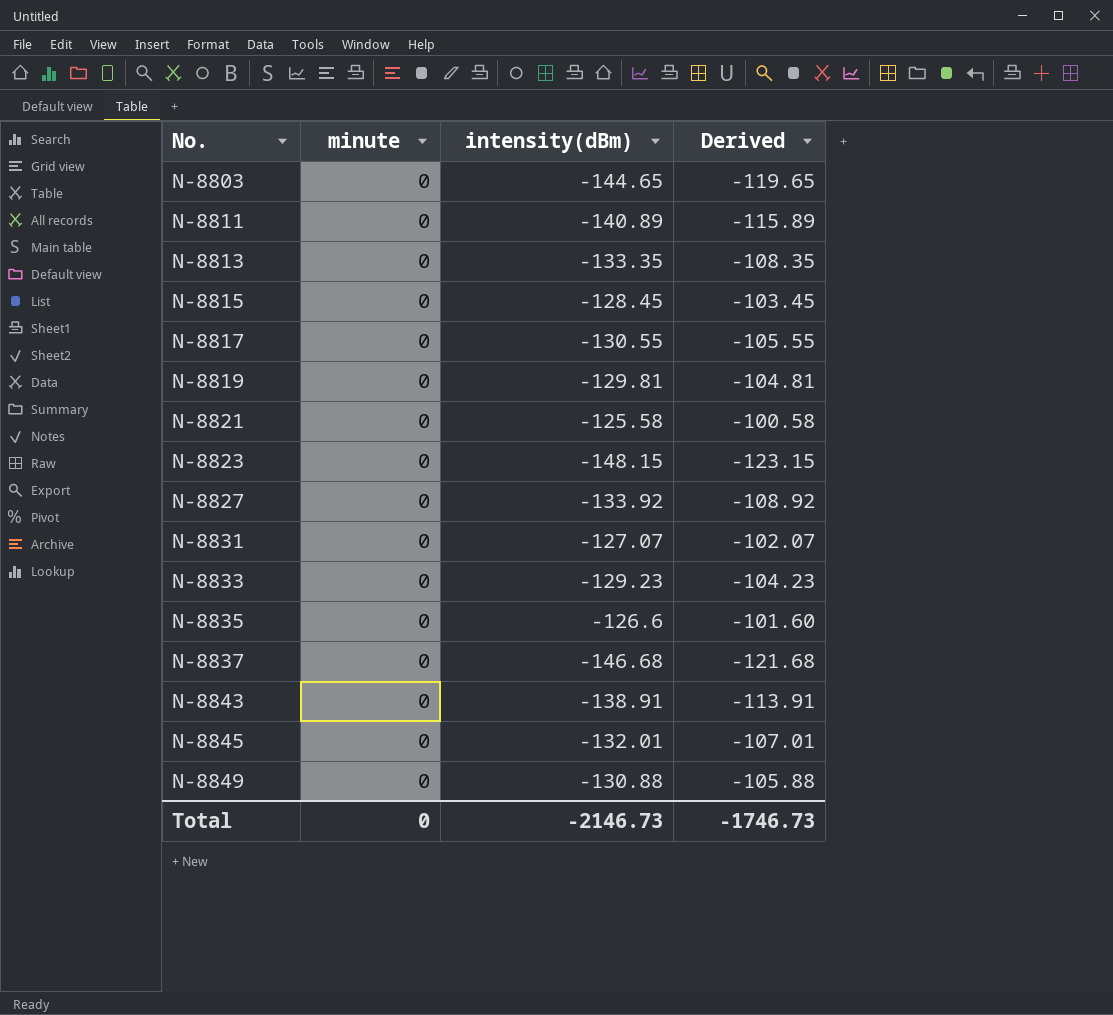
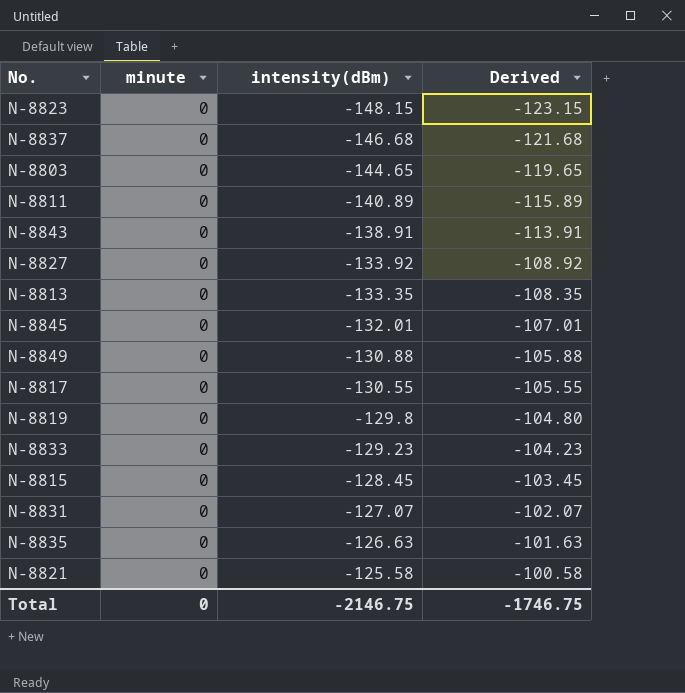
row order: No. ascending -> intensity(dBm) ascending
N-8819 | intensity(dBm): -129.81 -> -129.8
N-8819 | Derived: -104.81 -> -104.80
N-8835 | intensity(dBm): -126.6 -> -126.63
N-8835 | Derived: -101.60 -> -101.63
Total | intensity(dBm): -2146.73 -> -2146.75
Total | Derived: -1746.73 -> -1746.75

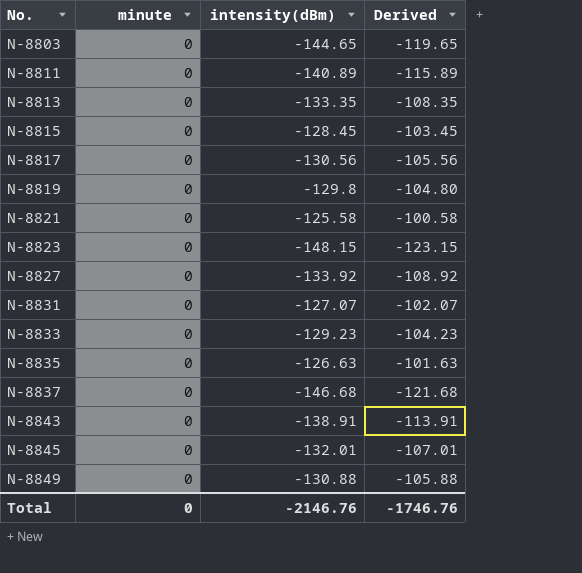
row order: intensity(dBm) ascending -> No. ascending
N-8817 | intensity(dBm): -130.55 -> -130.56
N-8817 | Derived: -105.55 -> -105.56
Total | intensity(dBm): -2146.75 -> -2146.76
Total | Derived: -1746.75 -> -1746.76

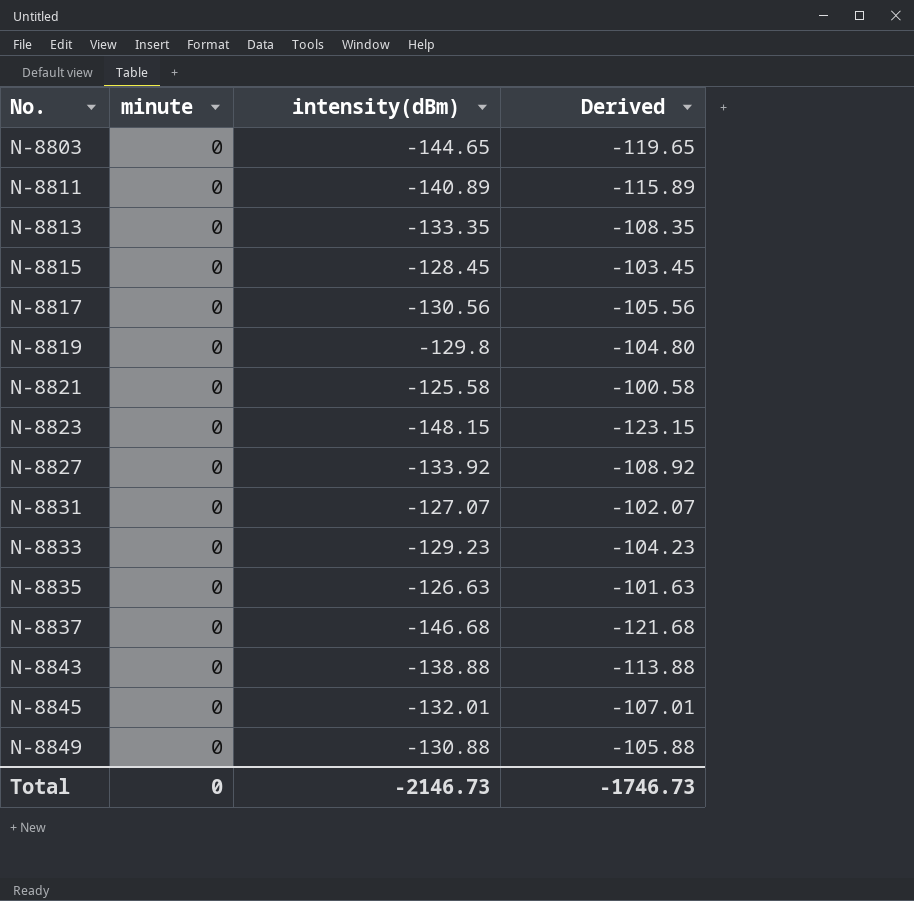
N-8843 | intensity(dBm): -138.91 -> -138.88
N-8843 | Derived: -113.91 -> -113.88
Total | intensity(dBm): -2146.76 -> -2146.73
Total | Derived: -1746.76 -> -1746.73

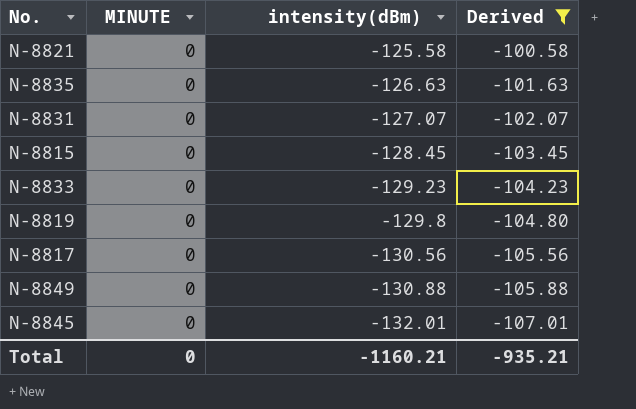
filter: none -> Derived >= -107.01
row order: No. ascending -> intensity(dBm) descending
column name: minute -> MINUTE
Total | intensity(dBm): -2146.73 -> -1160.21
Total | Derived: -1746.73 -> -935.21

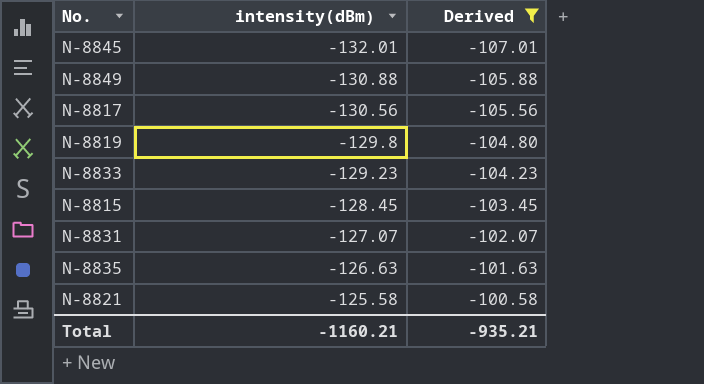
row order: intensity(dBm) descending -> intensity(dBm) ascending
column MINUTE | position: 2 -> none

